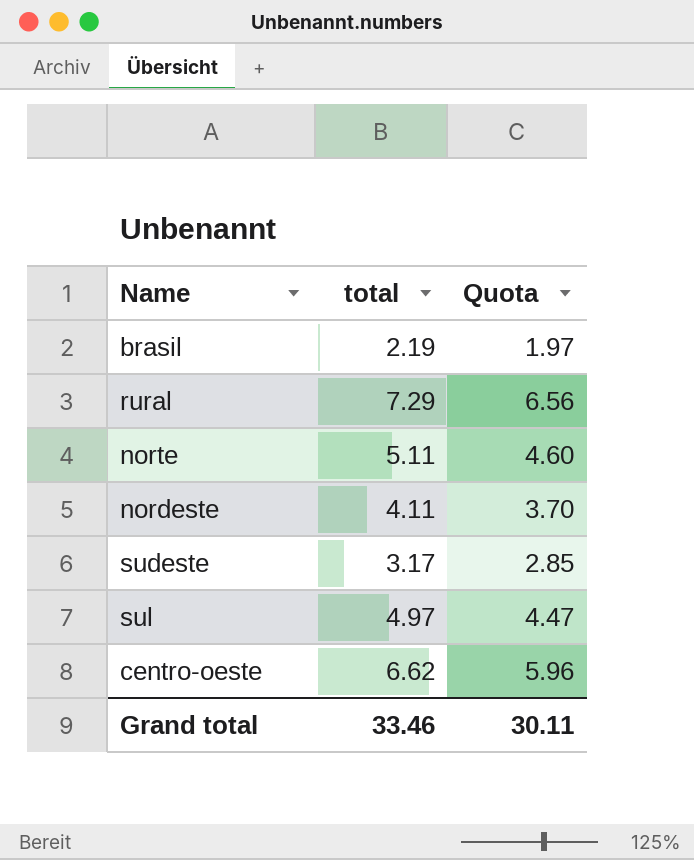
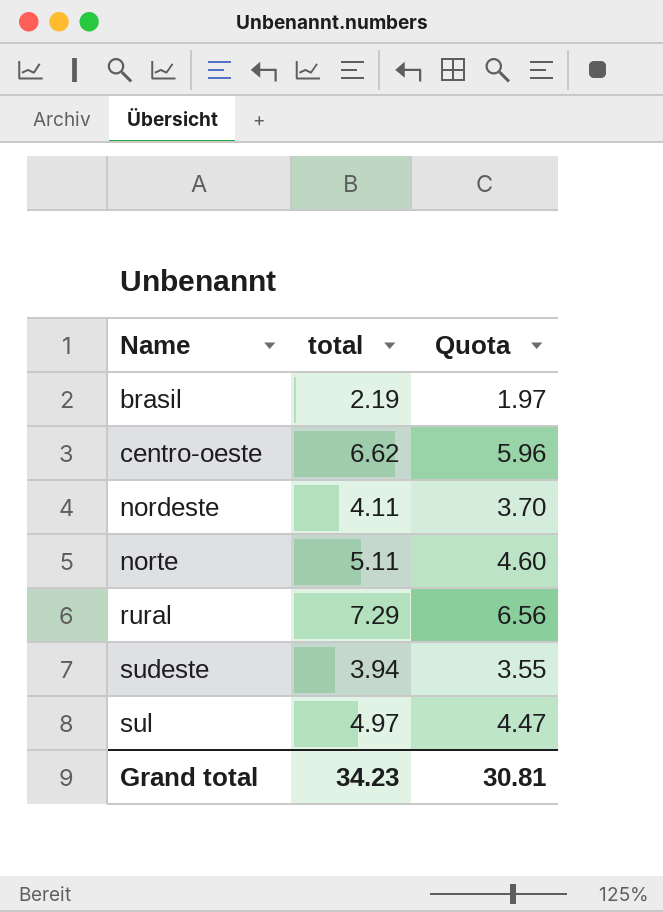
row order: none -> Name ascending
sudeste | total: 3.17 -> 3.94
sudeste | Quota: 2.85 -> 3.55
Grand total | total: 33.46 -> 34.23
Grand total | Quota: 30.11 -> 30.81

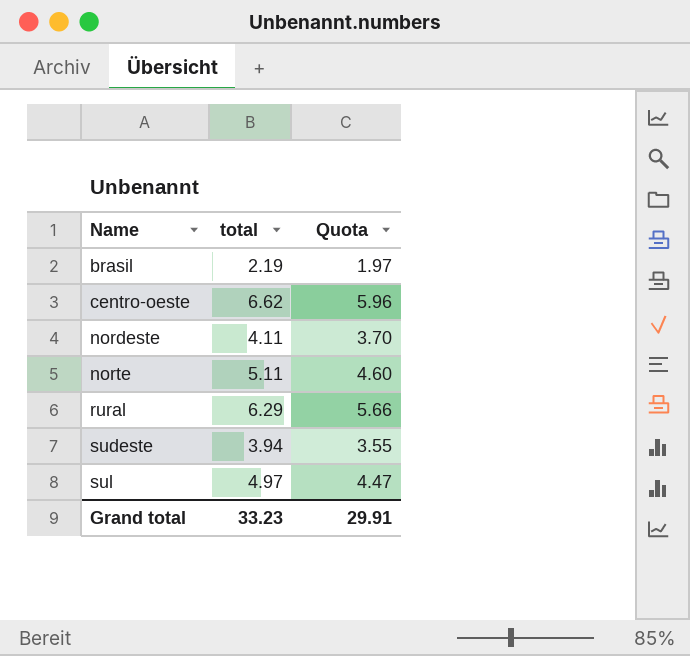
rural | total: 7.29 -> 6.29
rural | Quota: 6.56 -> 5.66
Grand total | total: 34.23 -> 33.23
Grand total | Quota: 30.81 -> 29.91

